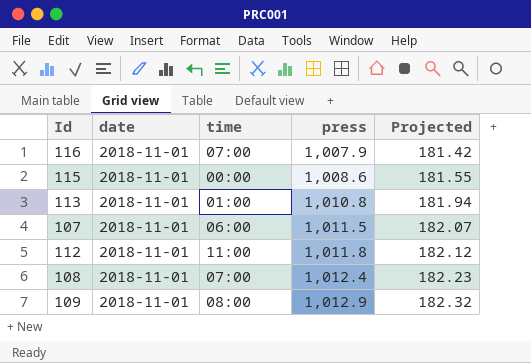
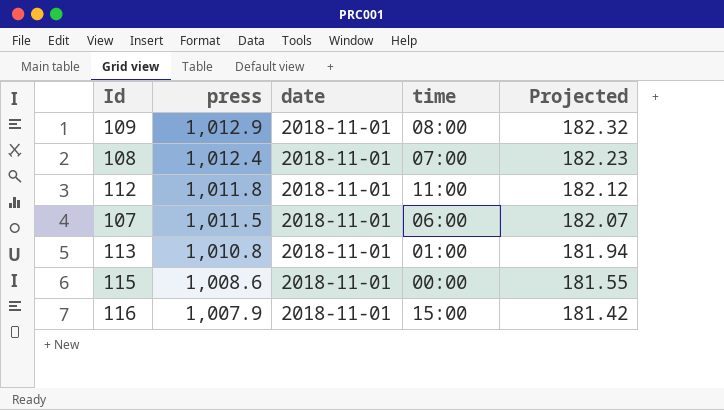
row order: press ascending -> press descending
column press | position: 4 -> 2
116 | time: 07:00 -> 15:00

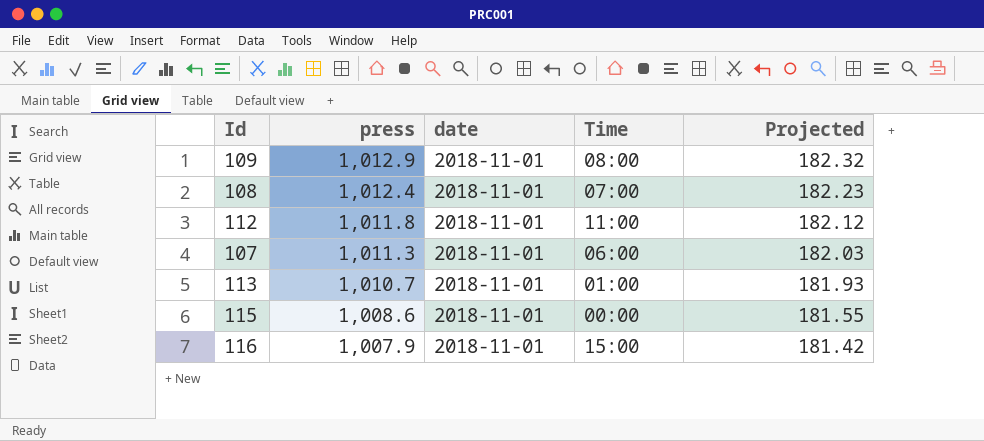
column name: time -> Time
107 | press: 1,011.5 -> 1,011.3
107 | Projected: 182.07 -> 182.03
113 | press: 1,010.8 -> 1,010.7
113 | Projected: 181.94 -> 181.93

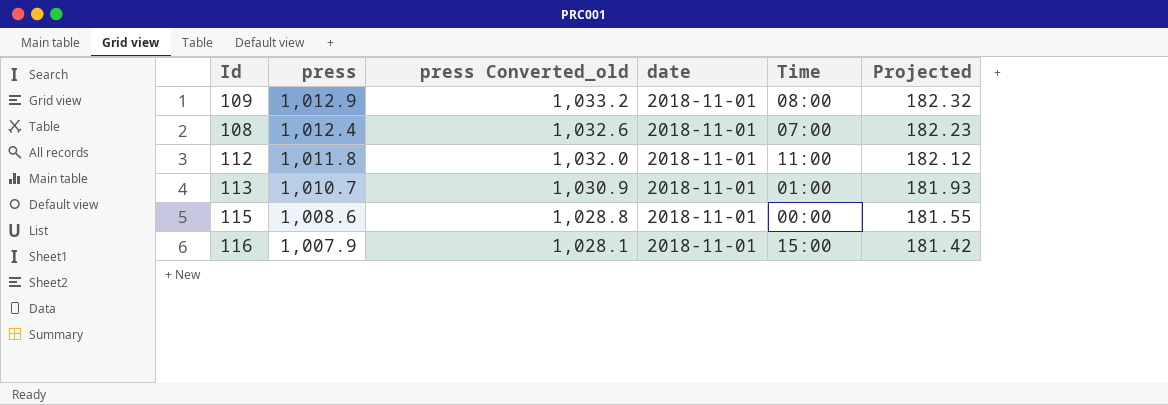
column press Converted_old | formula: none -> [press] * 1.02
row 107: 1,011.3 | 2018-11-01 | 06:00 | 182.03 -> none

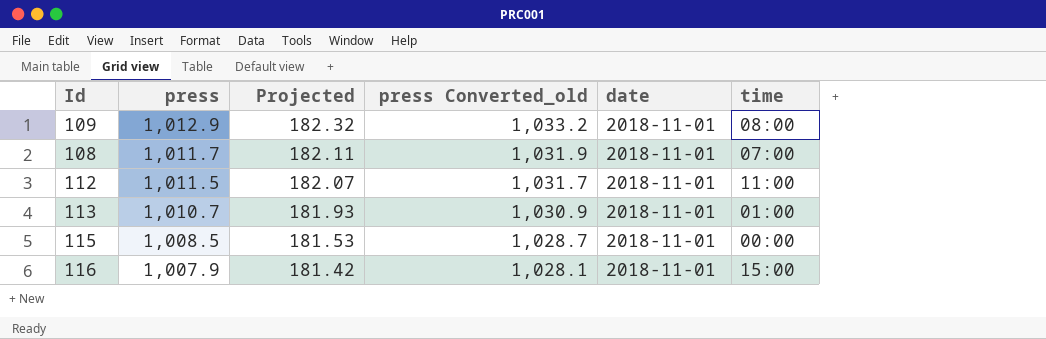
column Projected | position: 6 -> 3
column name: Time -> time
108 | press: 1,012.4 -> 1,011.7
108 | Projected: 182.23 -> 182.11
108 | press Converted_old: 1,032.6 -> 1,031.9
112 | press: 1,011.8 -> 1,011.5
112 | Projected: 182.12 -> 182.07
112 | press Converted_old: 1,032.0 -> 1,031.7
115 | press: 1,008.6 -> 1,008.5
115 | Projected: 181.55 -> 181.53
115 | press Converted_old: 1,028.8 -> 1,028.7

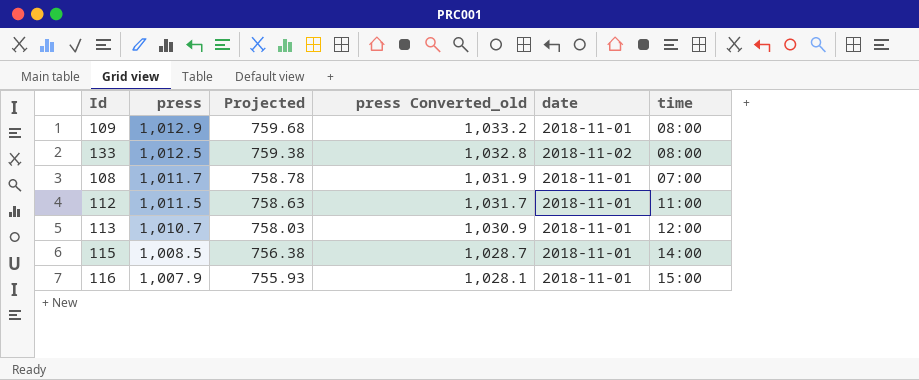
column Projected | formula: [press] * 0.18 -> [press] * 0.75
row 133: none -> 1,012.5 | 759.38 | 1,032.8 | 2018-11-02 | 08:00
113 | time: 01:00 -> 12:00
115 | time: 00:00 -> 14:00

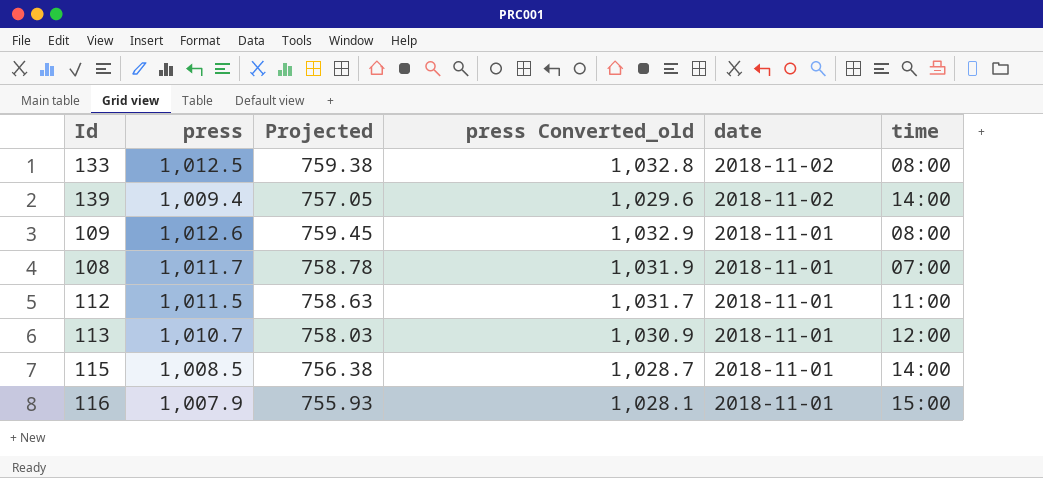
row order: press descending -> date descending
row 139: none -> 1,009.4 | 757.05 | 1,029.6 | 2018-11-02 | 14:00
109 | press: 1,012.9 -> 1,012.6
109 | Projected: 759.68 -> 759.45
109 | press Converted_old: 1,033.2 -> 1,032.9

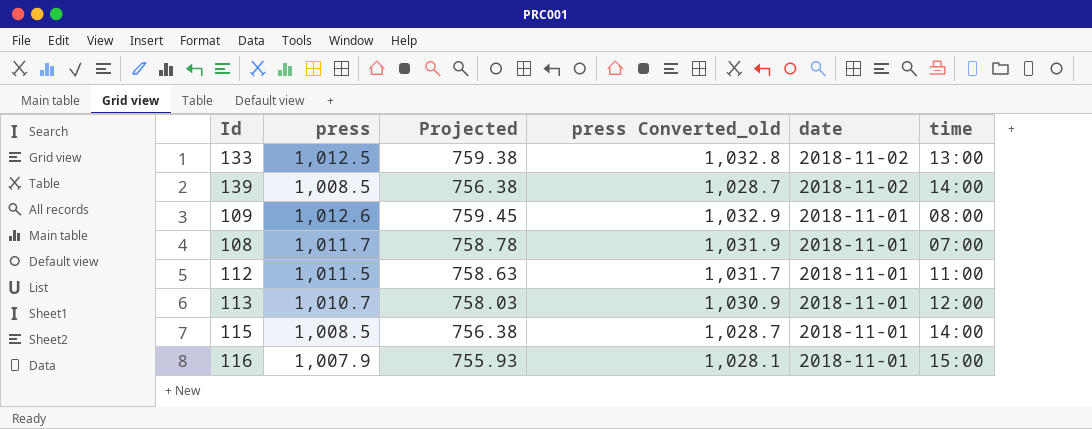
133 | time: 08:00 -> 13:00
139 | press: 1,009.4 -> 1,008.5
139 | Projected: 757.05 -> 756.38
139 | press Converted_old: 1,029.6 -> 1,028.7

